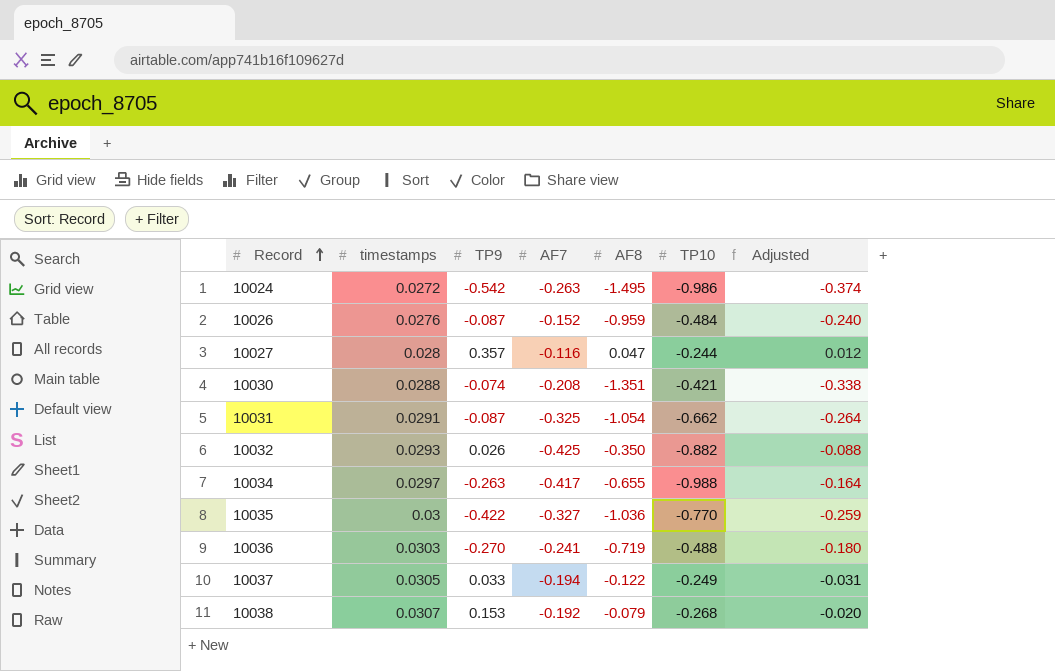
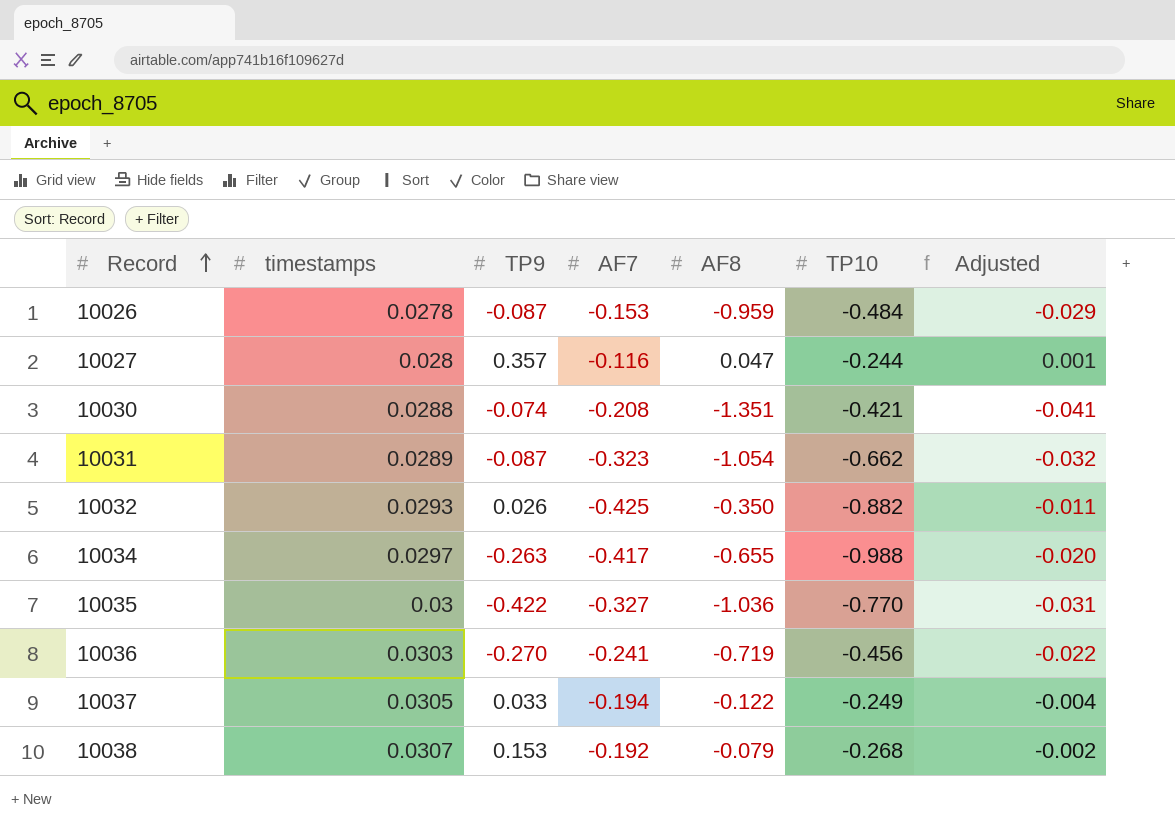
column Adjusted | formula: [AF8] * 0.25 -> [AF8] * 0.03
row 10024: 0.0272 | -0.542 | -0.263 | -1.495 | -0.986 | -0.374 -> none
10026 | timestamps: 0.0276 -> 0.0278
10026 | AF7: -0.152 -> -0.153
10031 | timestamps: 0.0291 -> 0.0289
10031 | AF7: -0.325 -> -0.323
10036 | TP10: -0.488 -> -0.456

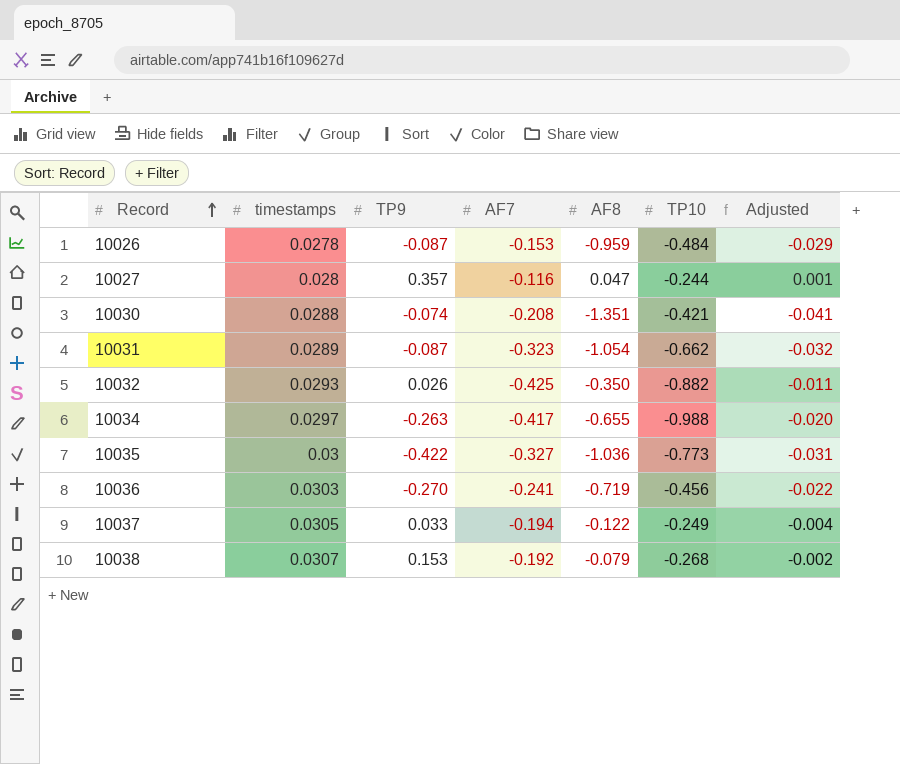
10035 | TP10: -0.770 -> -0.773

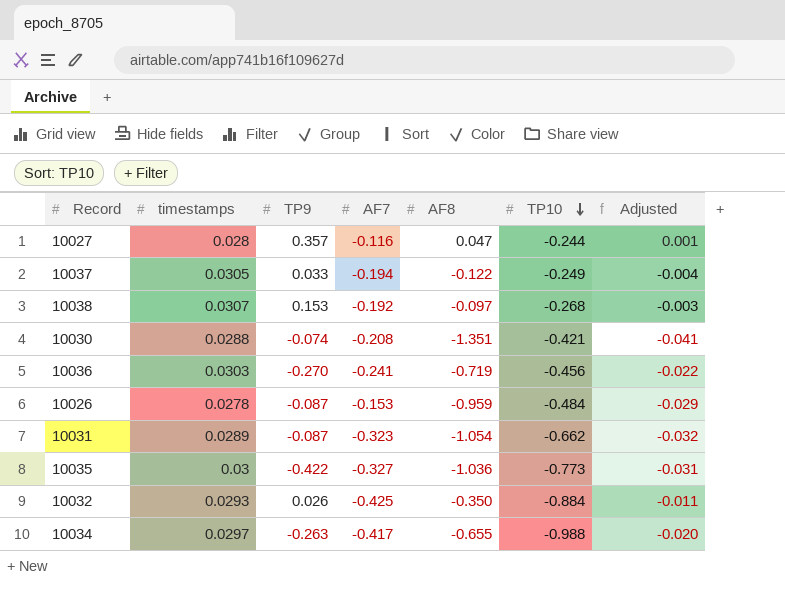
row order: Record ascending -> TP10 descending
10038 | AF8: -0.079 -> -0.097
10038 | Adjusted: -0.002 -> -0.003
10032 | TP10: -0.882 -> -0.884

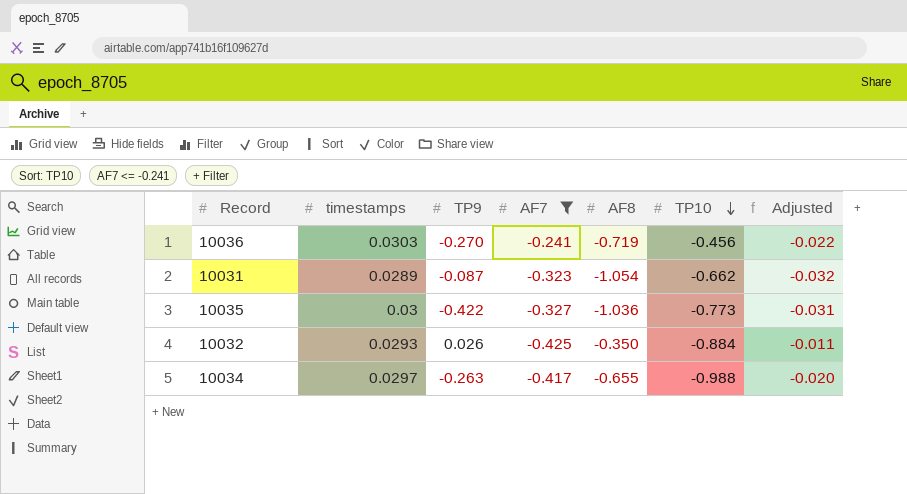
filter: none -> AF7 <= -0.241

